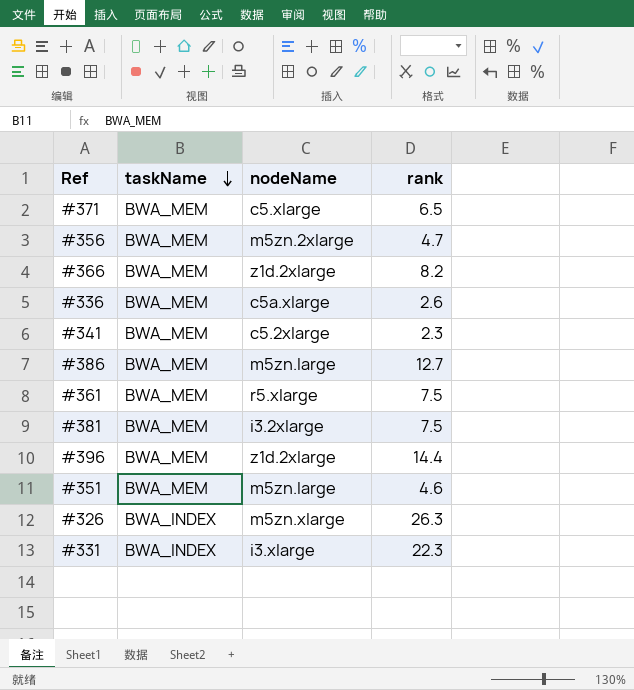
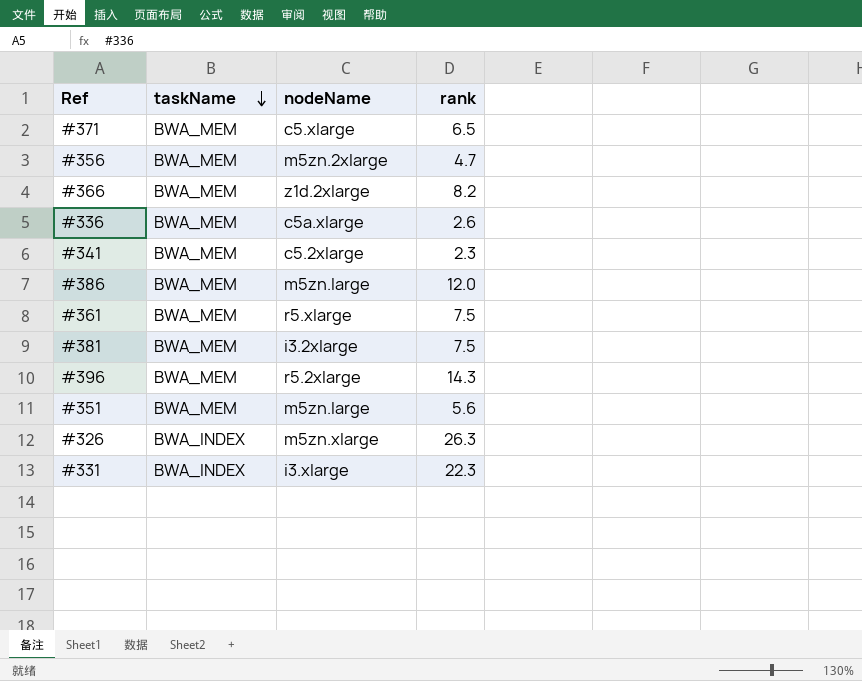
#386 | rank: 12.7 -> 12.0
#396 | nodeName: z1d.2xlarge -> r5.2xlarge
#396 | rank: 14.4 -> 14.3
#351 | rank: 4.6 -> 5.6

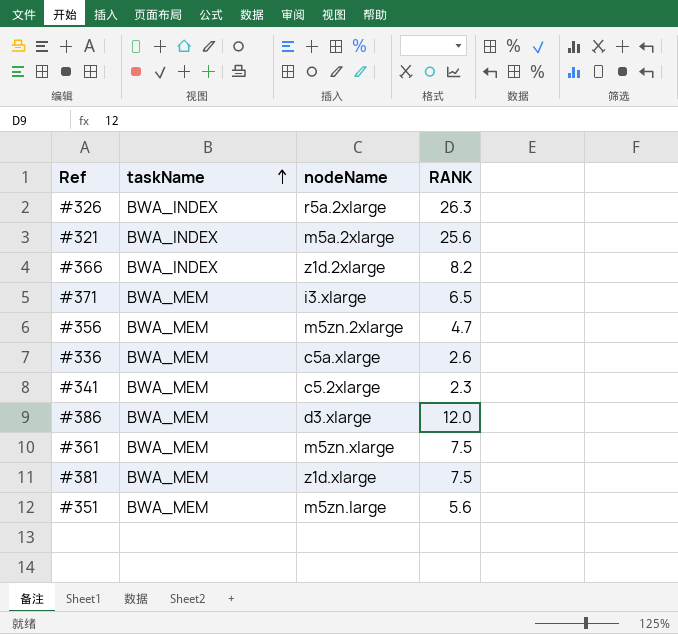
row order: taskName descending -> taskName ascending
column name: rank -> RANK
row #396: BWA_MEM | r5.2xlarge | 14.3 -> none
row #331: BWA_INDEX | i3.xlarge | 22.3 -> none
#326 | nodeName: m5zn.xlarge -> r5a.2xlarge
row #321: none -> BWA_INDEX | m5a.2xlarge | 25.6
#366 | taskName: BWA_MEM -> BWA_INDEX
#371 | nodeName: c5.xlarge -> i3.xlarge
#386 | nodeName: m5zn.large -> d3.xlarge
#361 | nodeName: r5.xlarge -> m5zn.xlarge
#381 | nodeName: i3.2xlarge -> z1d.xlarge

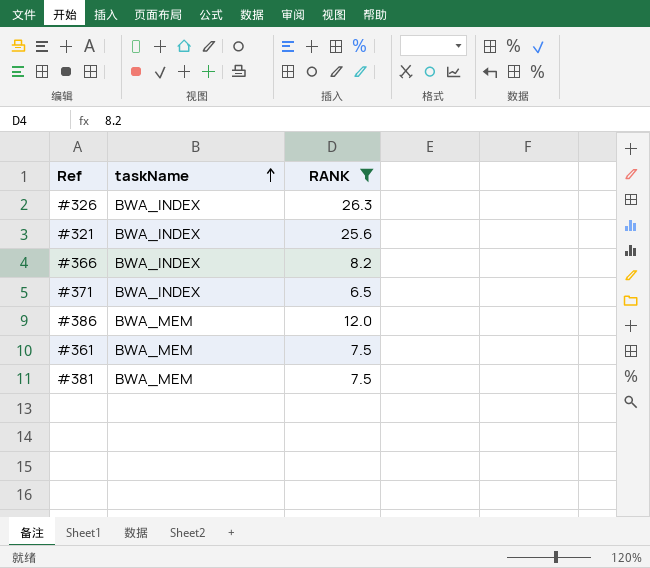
filter: none -> RANK >= 6.5
column nodeName | position: 3 -> none
#371 | taskName: BWA_MEM -> BWA_INDEX

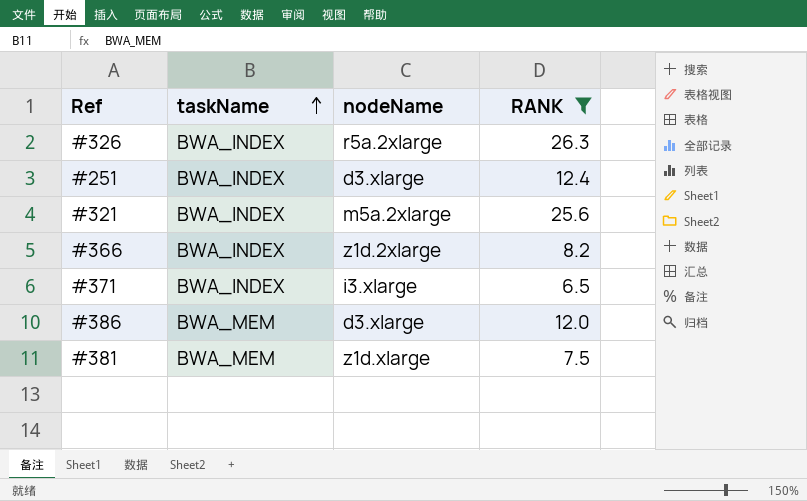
column nodeName | position: none -> 3
row #361: BWA_MEM | 7.5 -> none
row #251: none -> BWA_INDEX | d3.xlarge | 12.4

